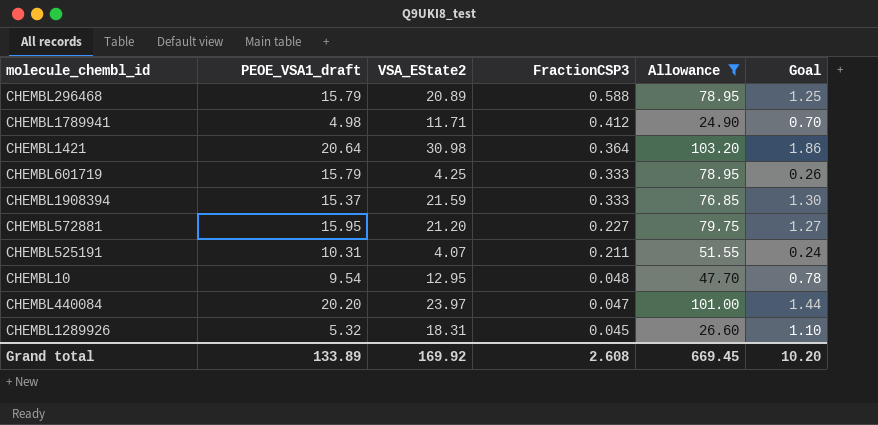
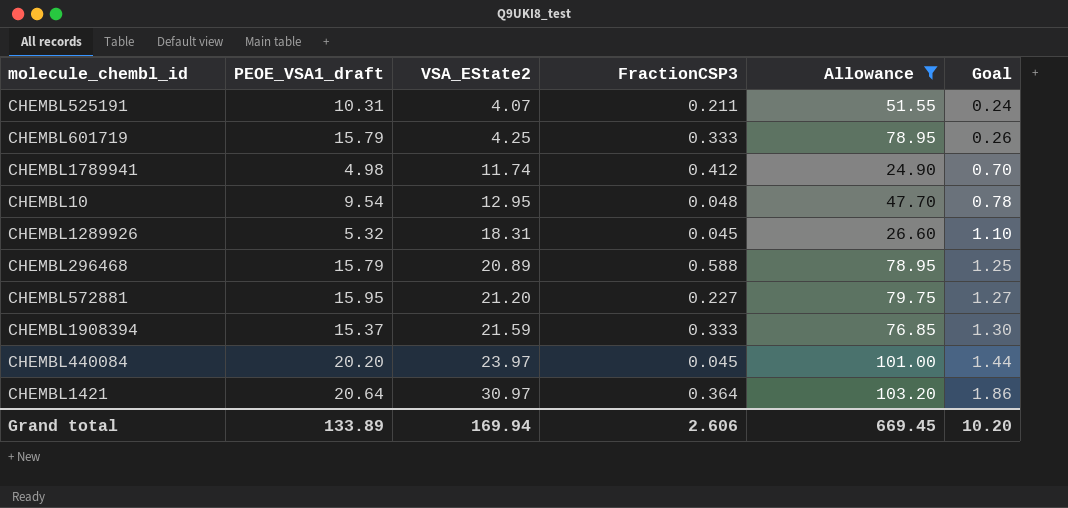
row order: FractionCSP3 descending -> VSA_EState2 ascending
CHEMBL1789941 | VSA_EState2: 11.71 -> 11.74
CHEMBL440084 | FractionCSP3: 0.047 -> 0.045
CHEMBL1421 | VSA_EState2: 30.98 -> 30.97
Grand total | VSA_EState2: 169.92 -> 169.94
Grand total | FractionCSP3: 2.608 -> 2.606

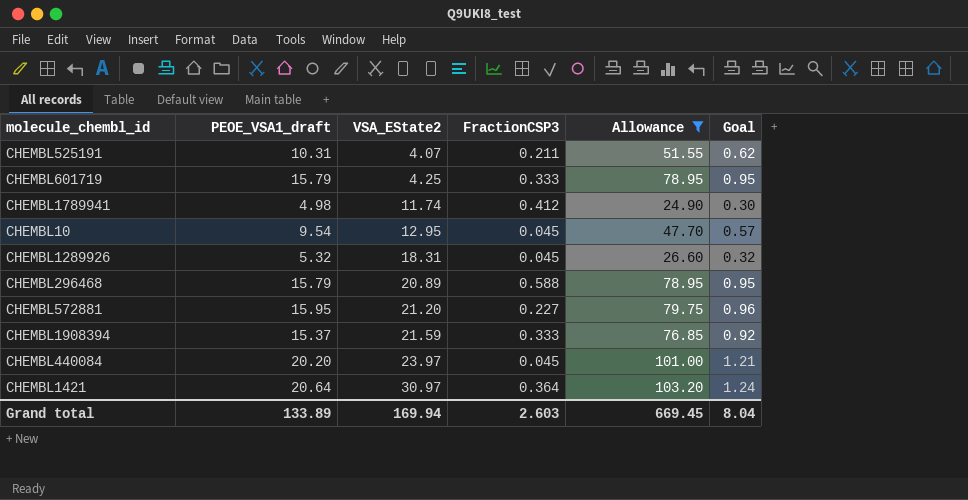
column Goal | formula: [VSA_EState2] * 0.06 -> [PEOE_VSA1_draft] * 0.06
CHEMBL10 | FractionCSP3: 0.048 -> 0.045
Grand total | FractionCSP3: 2.606 -> 2.603
Grand total | Goal: 10.20 -> 8.04

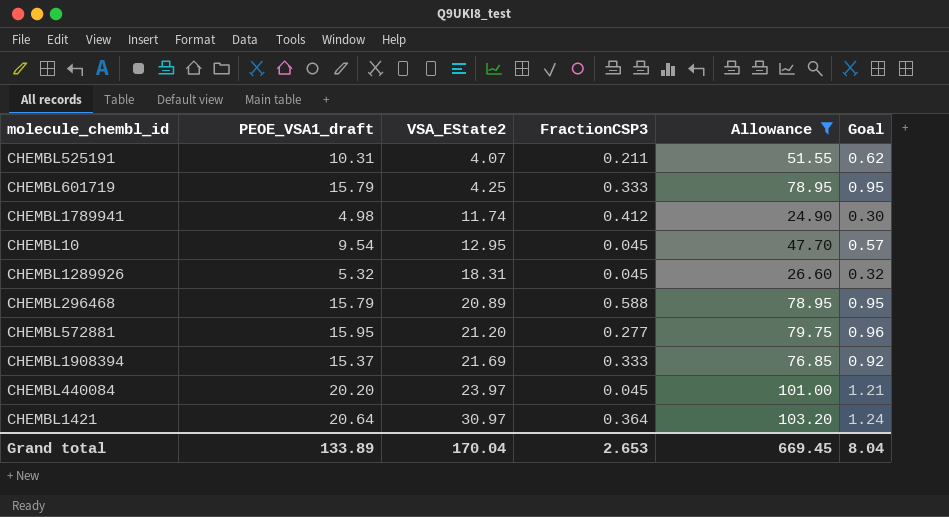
CHEMBL572881 | FractionCSP3: 0.227 -> 0.277
CHEMBL1908394 | VSA_EState2: 21.59 -> 21.69
Grand total | VSA_EState2: 169.94 -> 170.04
Grand total | FractionCSP3: 2.603 -> 2.653

